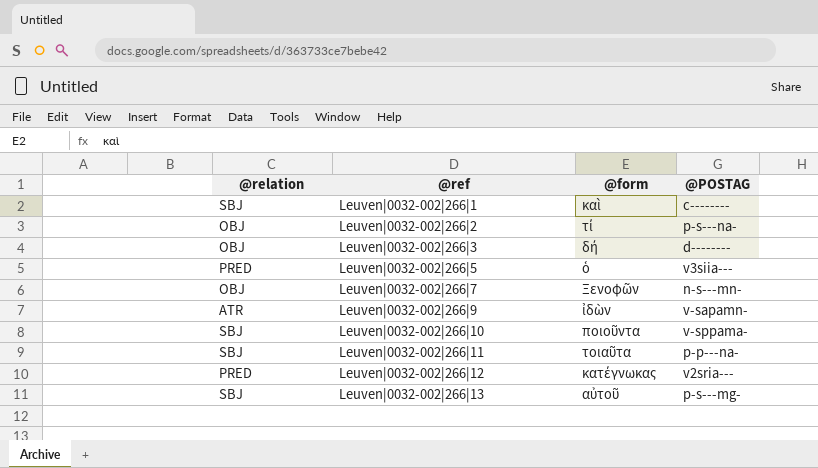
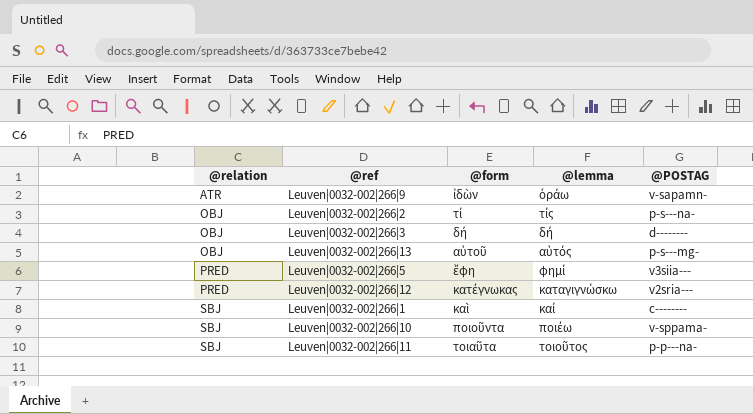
row order: @ref ascending -> @relation ascending
column @lemma | position: none -> 4
row Leuven|0032-002|266|7: OBJ | Ξενοφῶν | n-s---mn- -> none
Leuven|0032-002|266|13 | @relation: SBJ -> OBJ
Leuven|0032-002|266|5 | @form: ὁ -> ἔφη

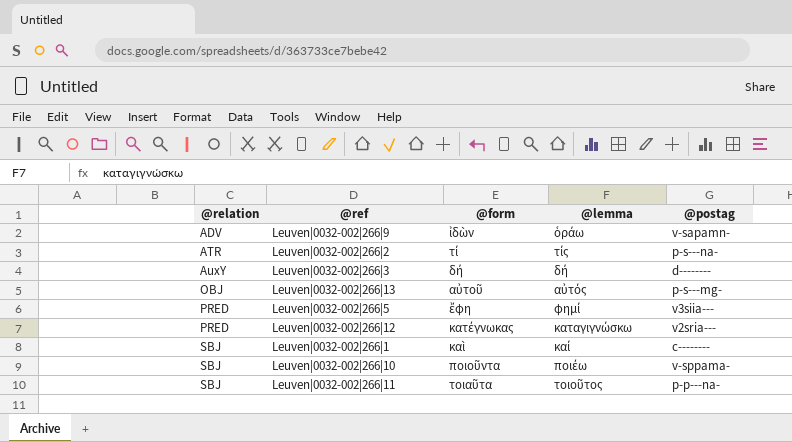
column name: @POSTAG -> @postag
Leuven|0032-002|266|9 | @relation: ATR -> ADV
Leuven|0032-002|266|2 | @relation: OBJ -> ATR
Leuven|0032-002|266|3 | @relation: OBJ -> AuxY

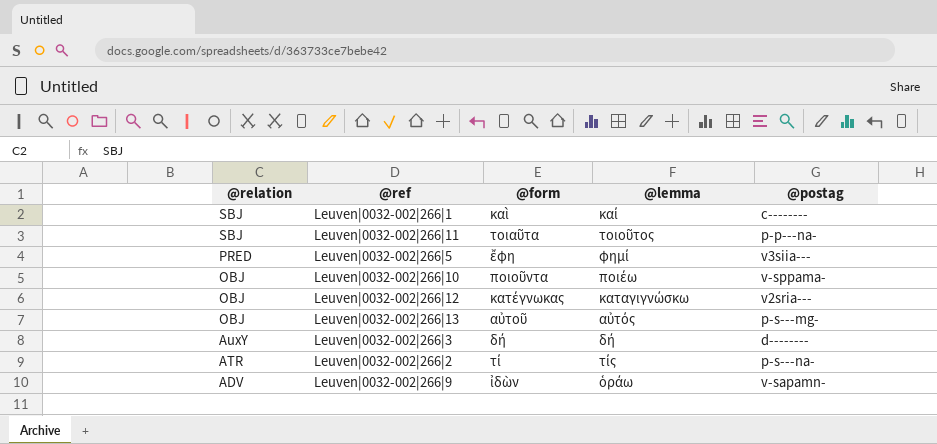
row order: @relation ascending -> @relation descending
Leuven|0032-002|266|10 | @relation: SBJ -> OBJ
Leuven|0032-002|266|12 | @relation: PRED -> OBJ

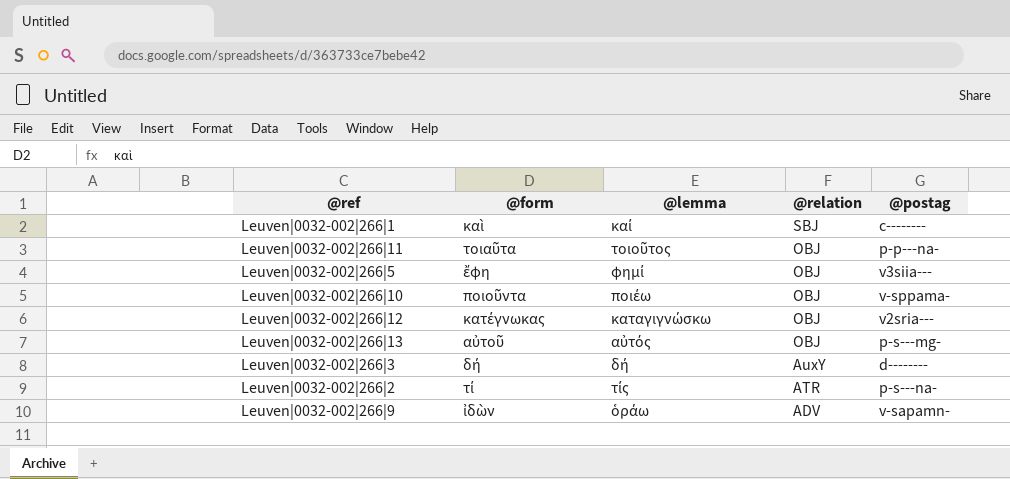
column @relation | position: 1 -> 4
Leuven|0032-002|266|11 | @relation: SBJ -> OBJ
Leuven|0032-002|266|5 | @relation: PRED -> OBJ

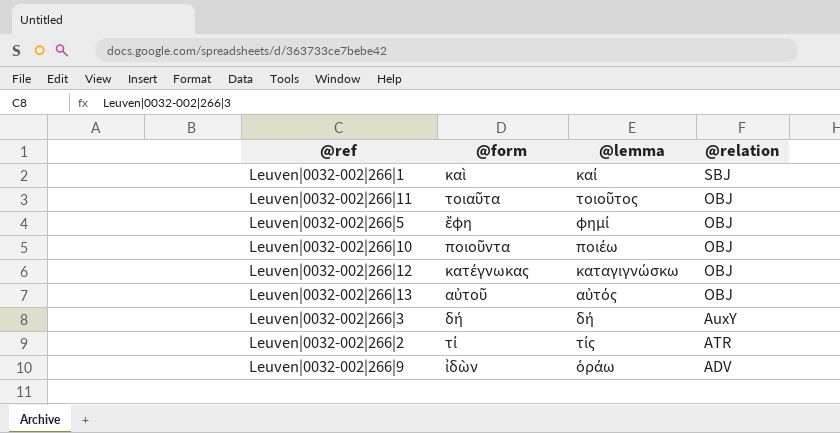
column @postag | position: 5 -> none

